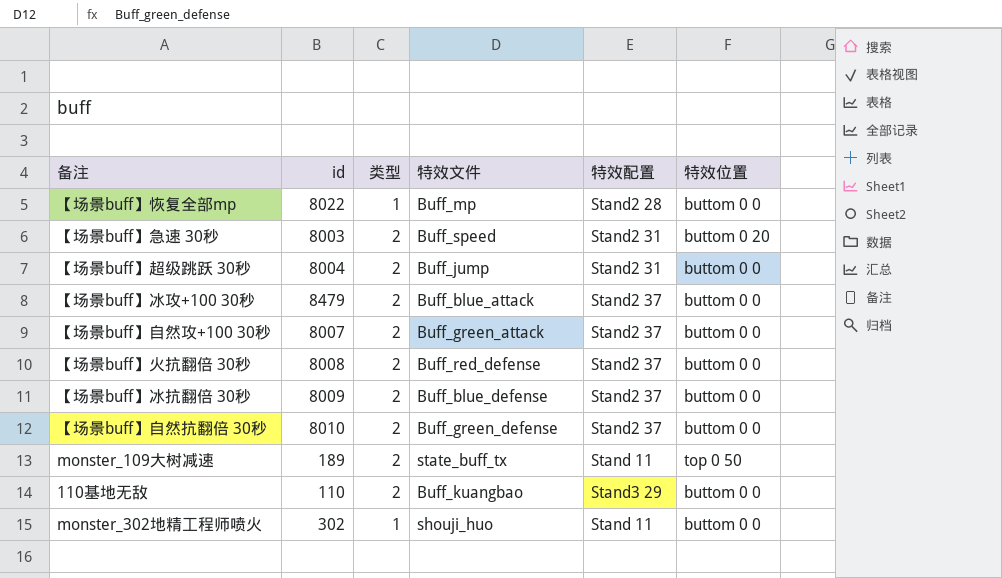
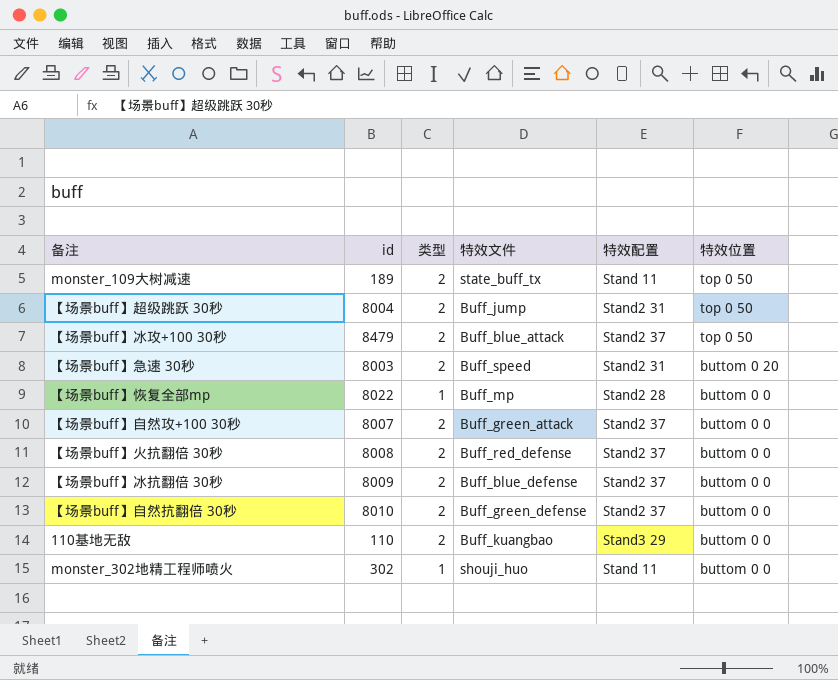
row order: none -> 特效位置 descending
【场景buff】超级跳跃 30秒 | 特效位置: buttom 0 0 -> top 0 50
【场景buff】冰攻+100 30秒 | 特效位置: buttom 0 0 -> top 0 50

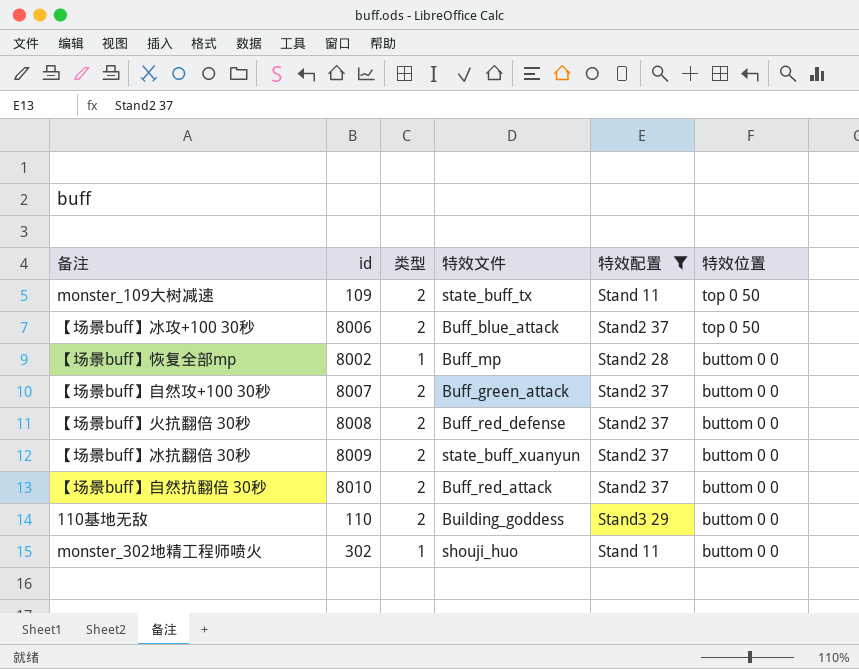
filter: none -> 特效配置 != Stand2 31
monster_109大树减速 | id: 189 -> 109
【场景buff】冰攻+100 30秒 | id: 8479 -> 8006
【场景buff】恢复全部mp | id: 8022 -> 8002
【场景buff】冰抗翻倍 30秒 | 特效文件: Buff_blue_defense -> state_buff_xuanyun
【场景buff】自然抗翻倍 30秒 | 特效文件: Buff_green_defense -> Buff_red_attack
110基地无敌 | 特效文件: Buff_kuangbao -> Building_goddess

